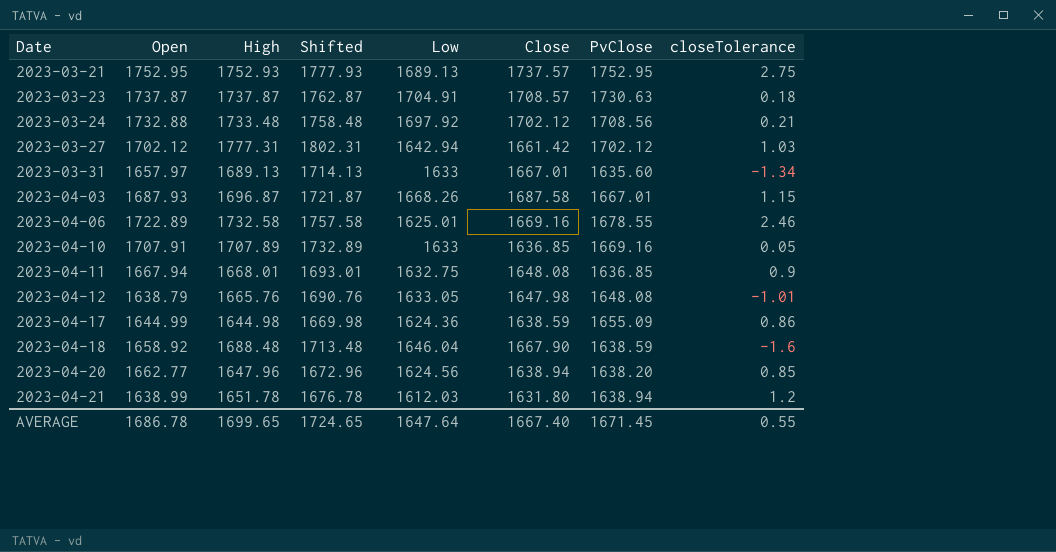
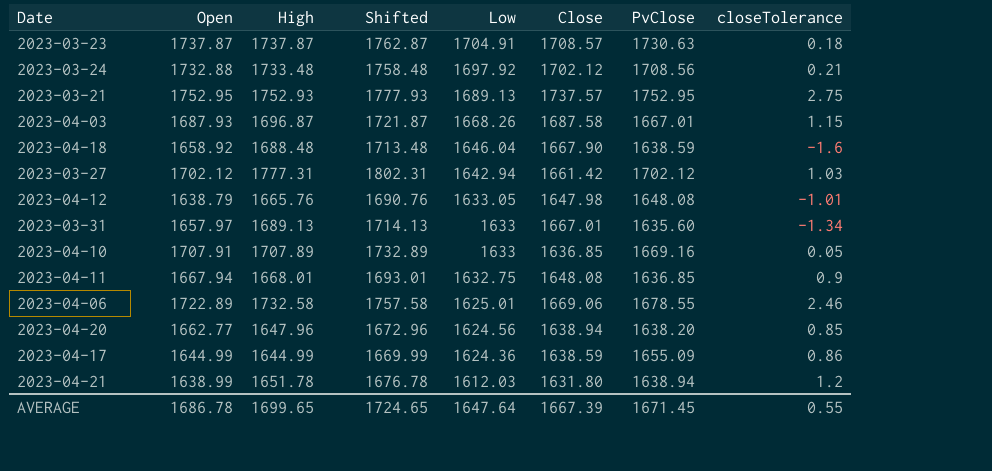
row order: Date ascending -> Low descending
2023-04-06 | Close: 1669.16 -> 1669.06
2023-04-17 | High: 1644.98 -> 1644.99
2023-04-17 | Shifted: 1669.98 -> 1669.99
AVERAGE | Close: 1667.40 -> 1667.39

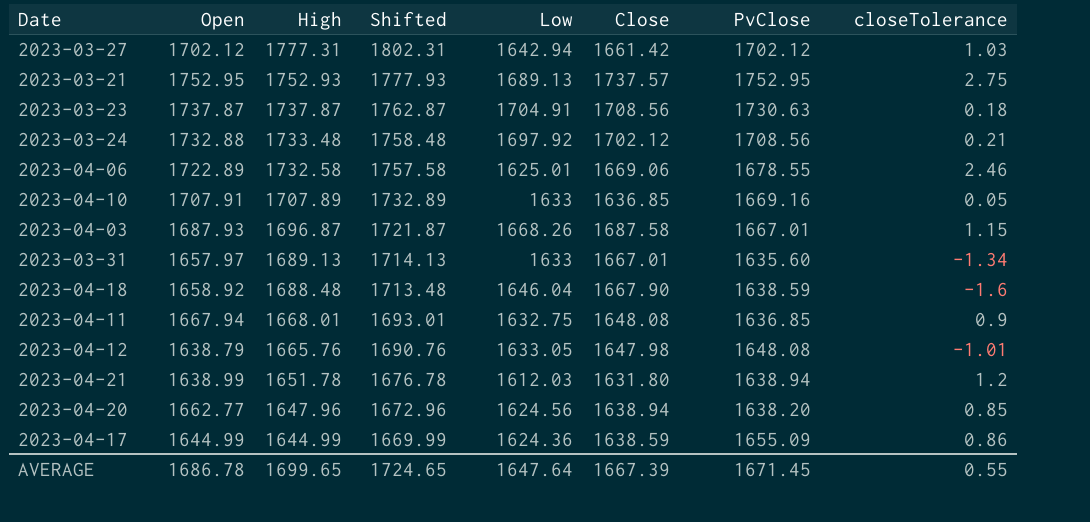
row order: Low descending -> High descending
2023-03-23 | Close: 1708.57 -> 1708.56

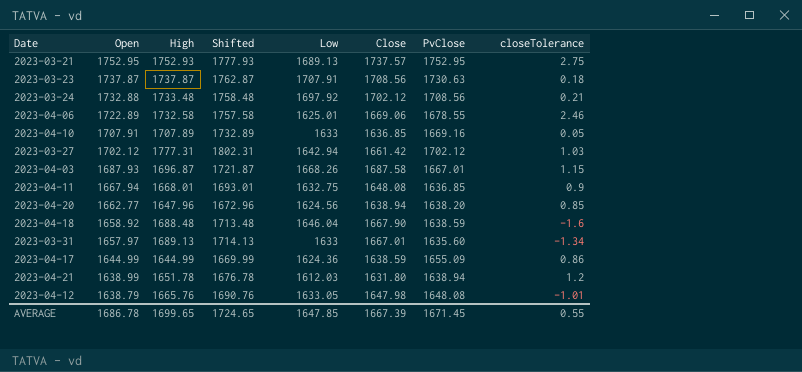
row order: High descending -> Open descending
2023-03-23 | Low: 1704.91 -> 1707.91
AVERAGE | Low: 1647.64 -> 1647.85

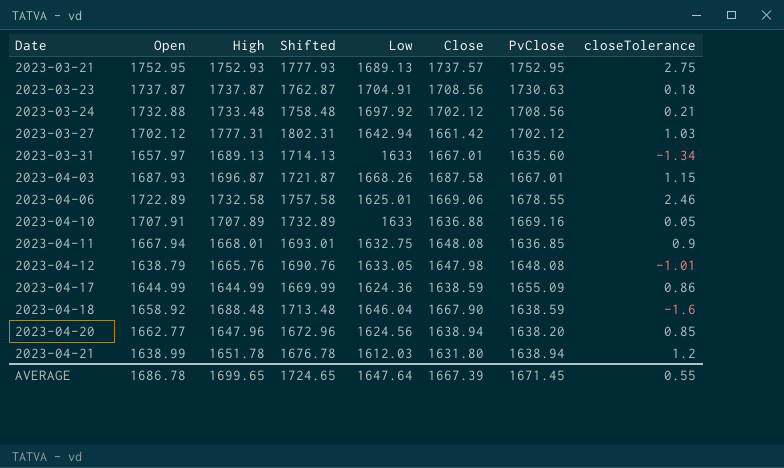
row order: Open descending -> Date ascending
2023-03-23 | Low: 1707.91 -> 1704.91
2023-04-10 | Close: 1636.85 -> 1636.88
AVERAGE | Low: 1647.85 -> 1647.64

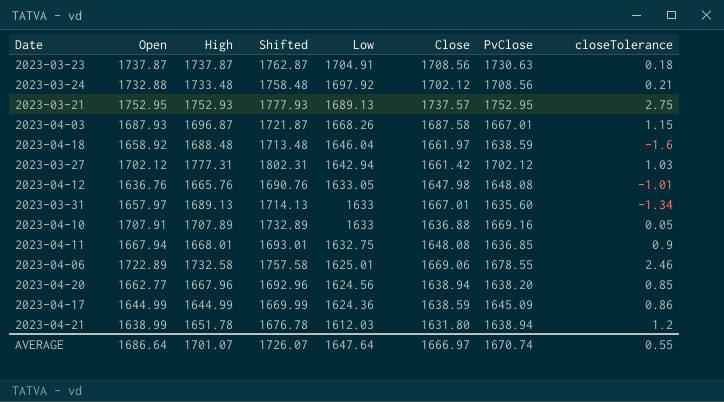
row order: Date ascending -> Low descending
2023-04-18 | Close: 1667.90 -> 1661.97
2023-04-12 | Open: 1638.79 -> 1636.76
2023-04-20 | High: 1647.96 -> 1667.96
2023-04-20 | Shifted: 1672.96 -> 1692.96
2023-04-17 | PvClose: 1655.09 -> 1645.09
AVERAGE | Open: 1686.78 -> 1686.64
AVERAGE | High: 1699.65 -> 1701.07
AVERAGE | Shifted: 1724.65 -> 1726.07
AVERAGE | Close: 1667.39 -> 1666.97
AVERAGE | PvClose: 1671.45 -> 1670.74

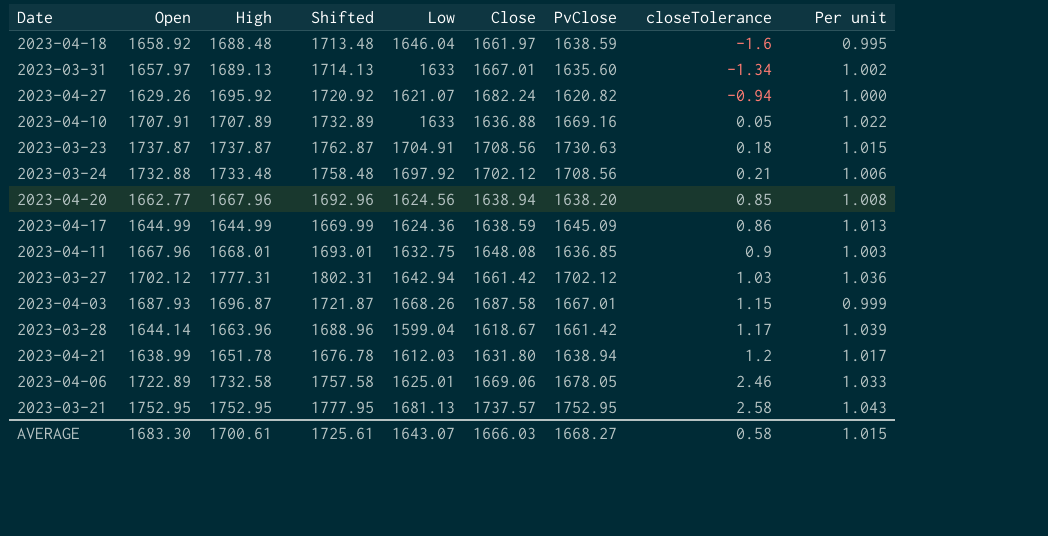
row order: Low descending -> closeTolerance ascending
column Per unit | formula: none -> [PvClose] / [Low]
row 2023-04-12: 1636.76 | 1665.76 | 1690.76 | 1633.05 | 1647.98 | 1648.08 | -1.01 -> none
row 2023-04-27: none -> 1629.26 | 1695.92 | 1720.92 | 1621.07 | 1682.24 | 1620.82 | -0.94 | 1.000
2023-04-11 | Open: 1667.94 -> 1667.96
row 2023-03-28: none -> 1644.14 | 1663.96 | 1688.96 | 1599.04 | 1618.67 | 1661.42 | 1.17 | 1.039
2023-04-06 | PvClose: 1678.55 -> 1678.05
2023-03-21 | High: 1752.93 -> 1752.95
2023-03-21 | Shifted: 1777.93 -> 1777.95
2023-03-21 | Low: 1689.13 -> 1681.13
2023-03-21 | closeTolerance: 2.75 -> 2.58
AVERAGE | Open: 1686.64 -> 1683.30
AVERAGE | High: 1701.07 -> 1700.61
AVERAGE | Shifted: 1726.07 -> 1725.61
AVERAGE | Low: 1647.64 -> 1643.07
AVERAGE | Close: 1666.97 -> 1666.03
AVERAGE | PvClose: 1670.74 -> 1668.27
AVERAGE | closeTolerance: 0.55 -> 0.58

